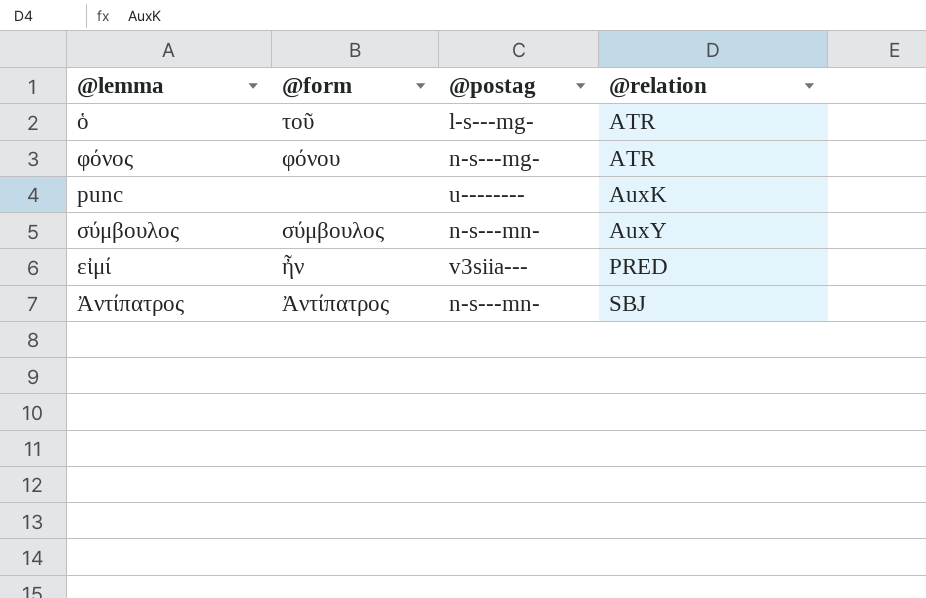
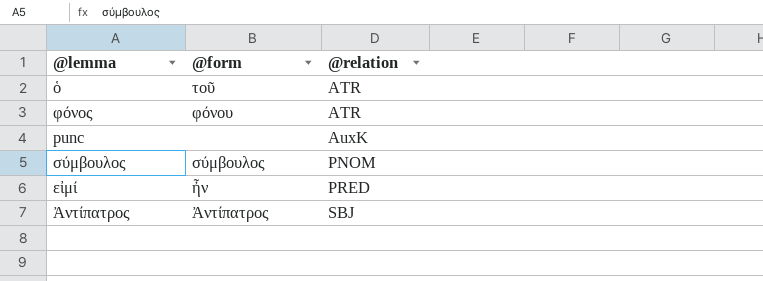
column @postag | position: 3 -> none
σύμβουλος | @relation: AuxY -> PNOM

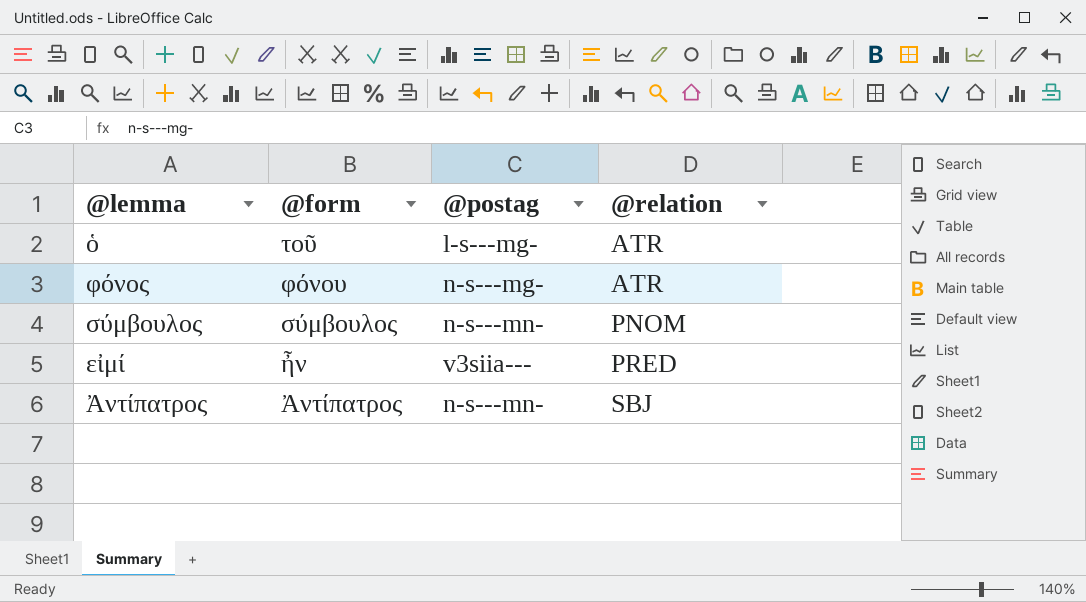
column @postag | position: none -> 3
row punc: none | AuxK -> none

